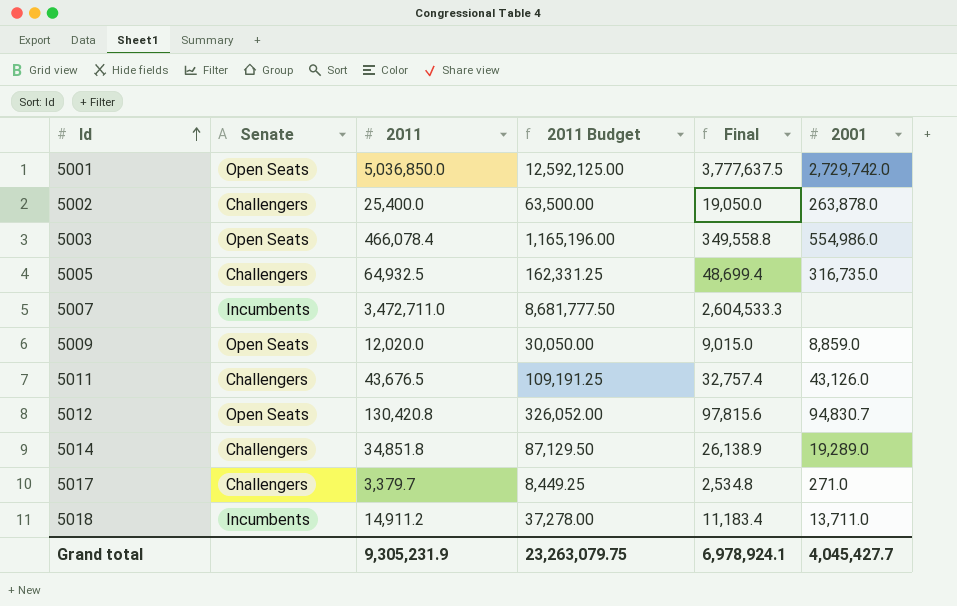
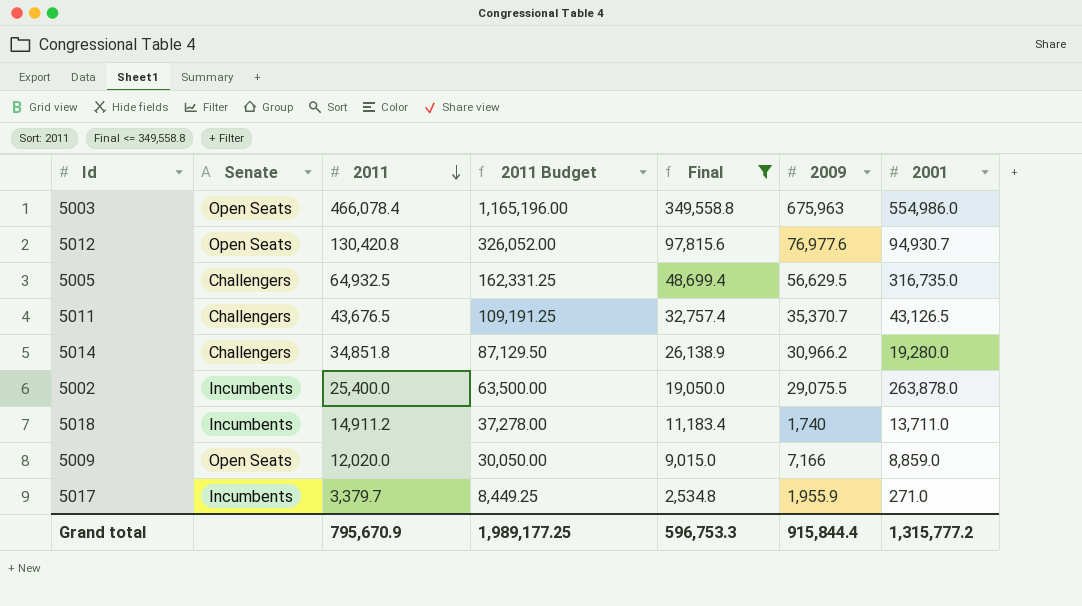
filter: none -> Final <= 349,558.8
row order: Id ascending -> 2011 descending
column 2009 | position: none -> 6
5012 | 2001: 94,830.7 -> 94,930.7
5011 | 2001: 43,126.0 -> 43,126.5
5014 | 2001: 19,289.0 -> 19,280.0
5002 | Senate: Challengers -> Incumbents
5017 | Senate: Challengers -> Incumbents
Grand total | 2011: 9,305,231.9 -> 795,670.9
Grand total | 2011 Budget: 23,263,079.75 -> 1,989,177.25
Grand total | Final: 6,978,924.1 -> 596,753.3
Grand total | 2001: 4,045,427.7 -> 1,315,777.2

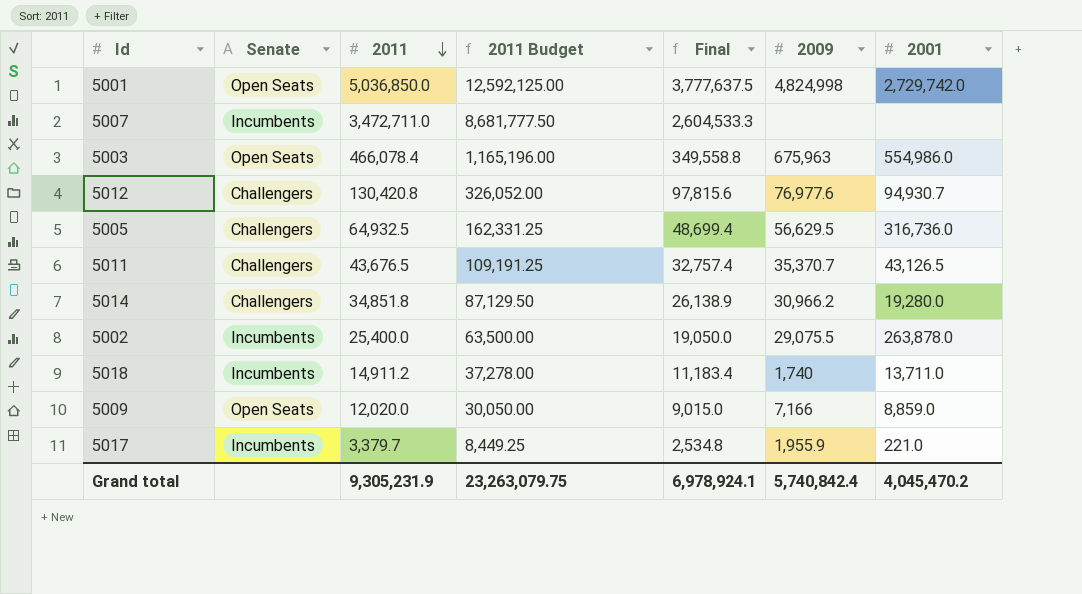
filter: Final <= 349,558.8 -> none
5012 | Senate: Open Seats -> Challengers
5005 | 2001: 316,735.0 -> 316,736.0
5017 | 2001: 271.0 -> 221.0
Grand total | 2011: 795,670.9 -> 9,305,231.9
Grand total | 2011 Budget: 1,989,177.25 -> 23,263,079.75
Grand total | Final: 596,753.3 -> 6,978,924.1
Grand total | 2009: 915,844.4 -> 5,740,842.4
Grand total | 2001: 1,315,777.2 -> 4,045,470.2

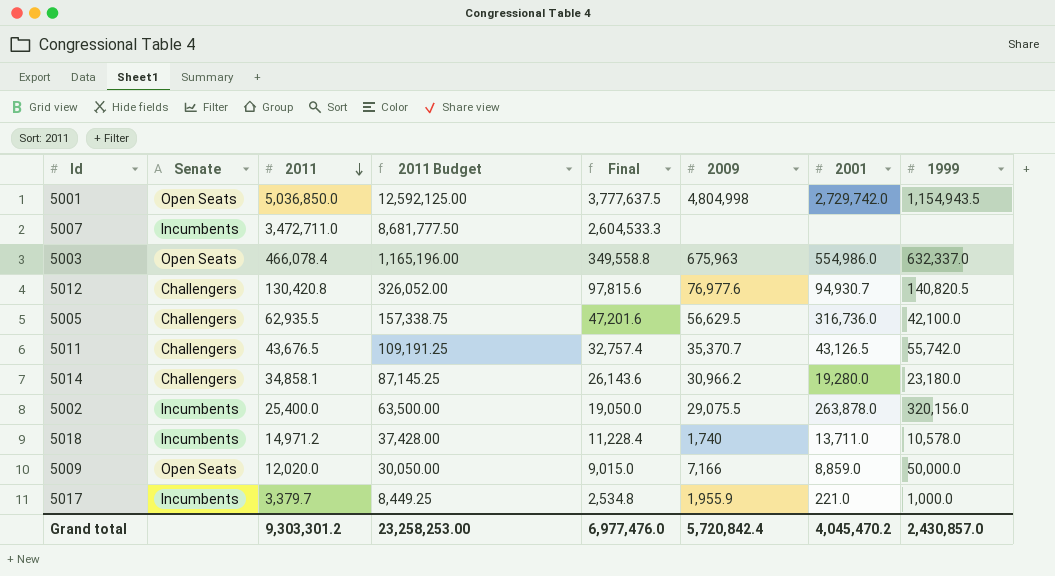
column 1999 | position: none -> 8
5001 | 2009: 4,824,998 -> 4,804,998
5005 | 2011: 64,932.5 -> 62,935.5
5005 | 2011 Budget: 162,331.25 -> 157,338.75
5005 | Final: 48,699.4 -> 47,201.6
5014 | 2011: 34,851.8 -> 34,858.1
5014 | 2011 Budget: 87,129.50 -> 87,145.25
5014 | Final: 26,138.9 -> 26,143.6
5018 | 2011: 14,911.2 -> 14,971.2
5018 | 2011 Budget: 37,278.00 -> 37,428.00
5018 | Final: 11,183.4 -> 11,228.4
Grand total | 2011: 9,305,231.9 -> 9,303,301.2
Grand total | 2011 Budget: 23,263,079.75 -> 23,258,253.00
Grand total | Final: 6,978,924.1 -> 6,977,476.0
Grand total | 2009: 5,740,842.4 -> 5,720,842.4

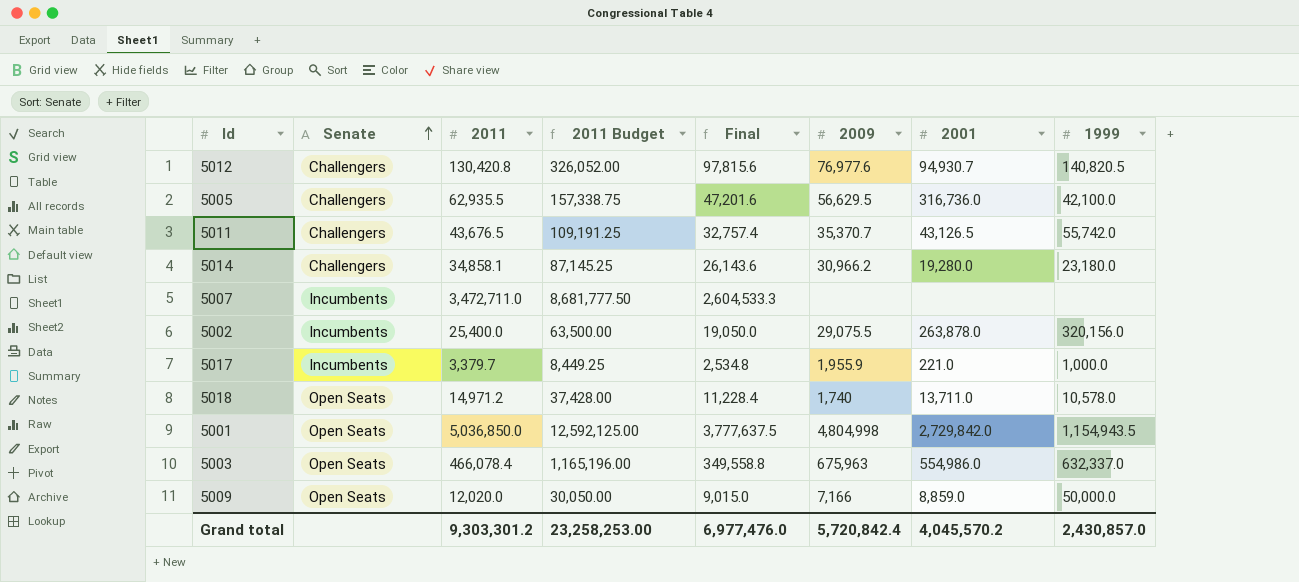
row order: 2011 descending -> Senate ascending
5018 | Senate: Incumbents -> Open Seats
5001 | 2001: 2,729,742.0 -> 2,729,842.0
Grand total | 2001: 4,045,470.2 -> 4,045,570.2

